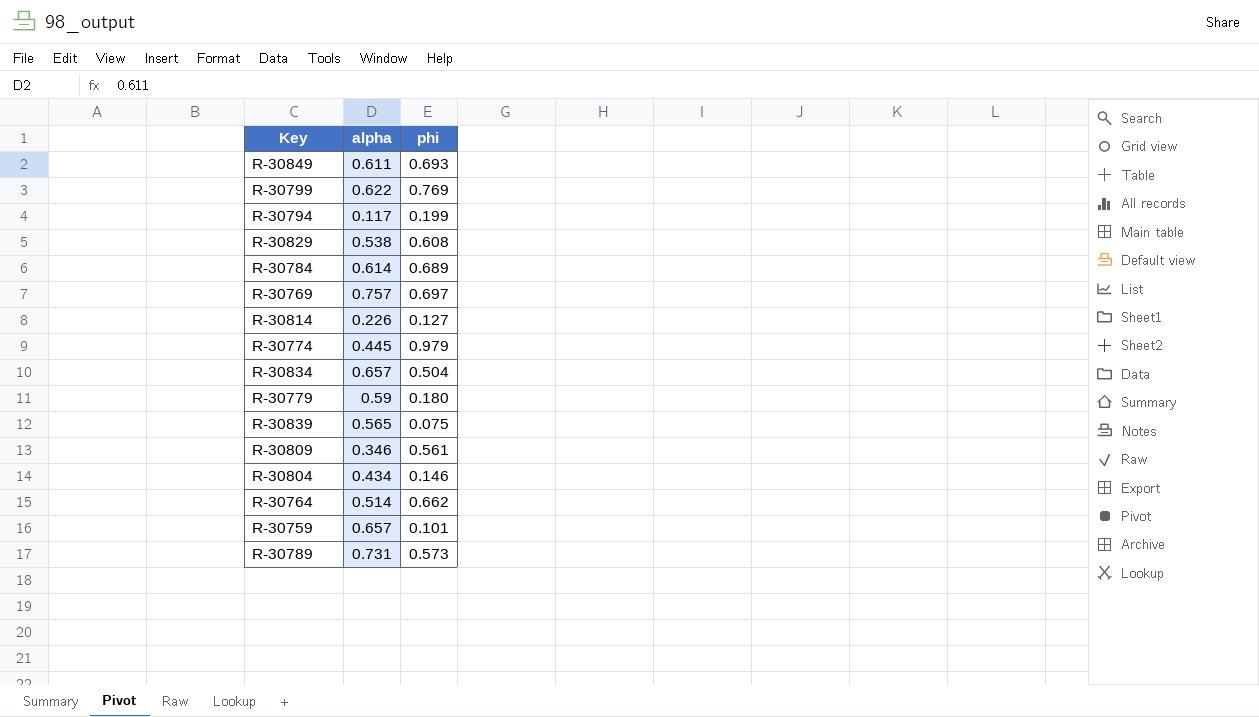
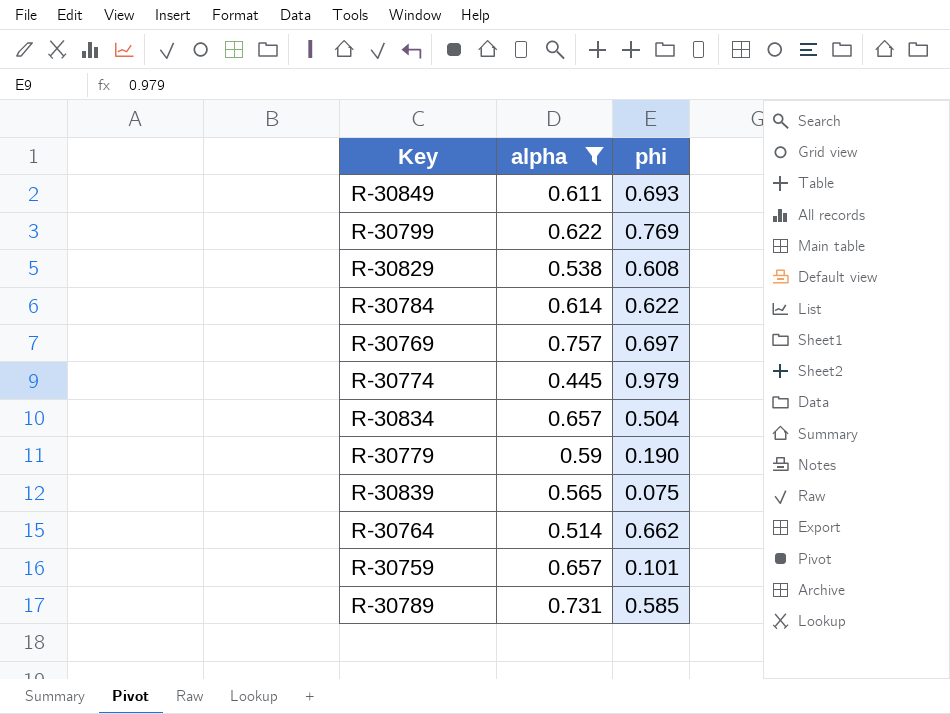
filter: none -> alpha >= 0.445
R-30784 | phi: 0.689 -> 0.622
R-30779 | phi: 0.180 -> 0.190
R-30789 | phi: 0.573 -> 0.585

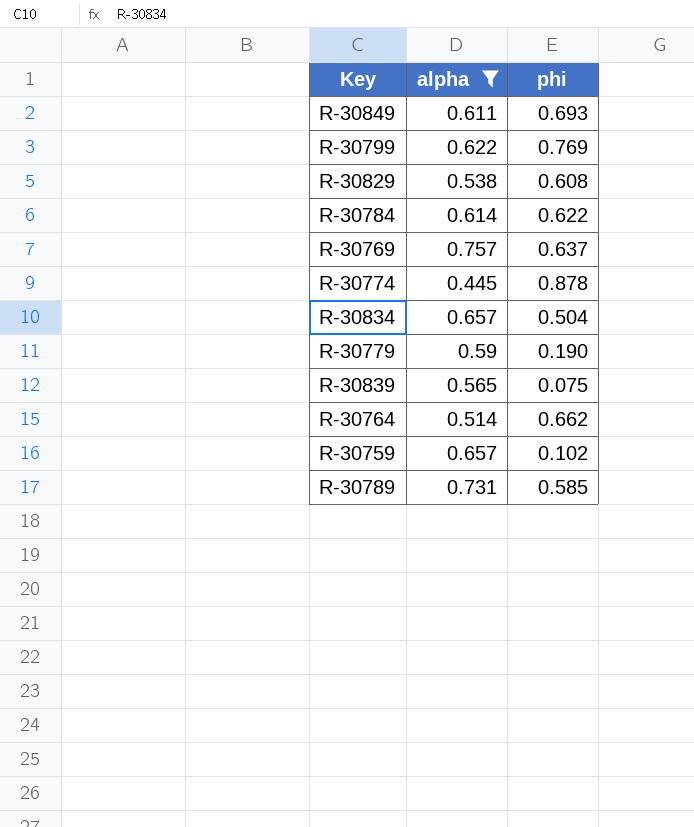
R-30769 | phi: 0.697 -> 0.637
R-30774 | phi: 0.979 -> 0.878
R-30759 | phi: 0.101 -> 0.102

